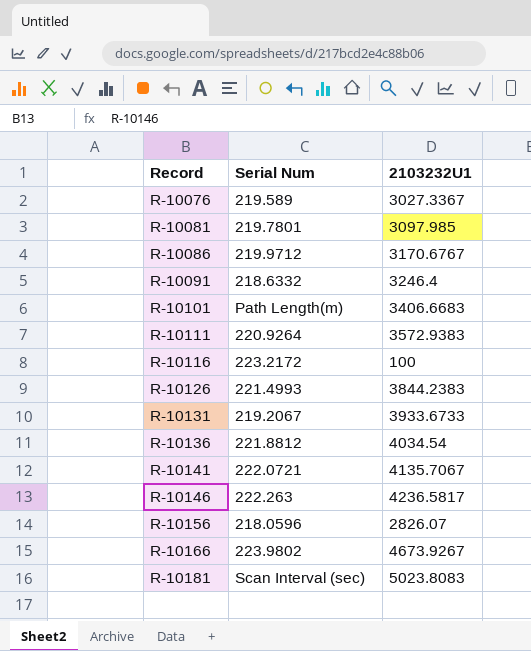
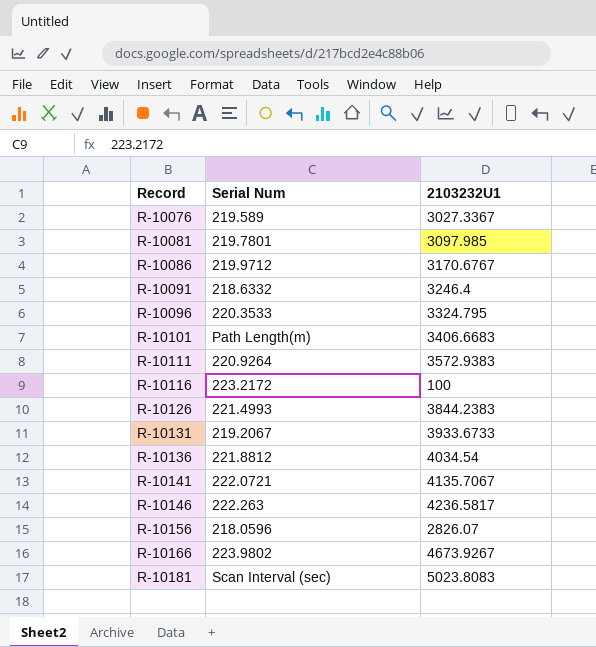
row R-10096: none -> 220.3533 | 3324.795

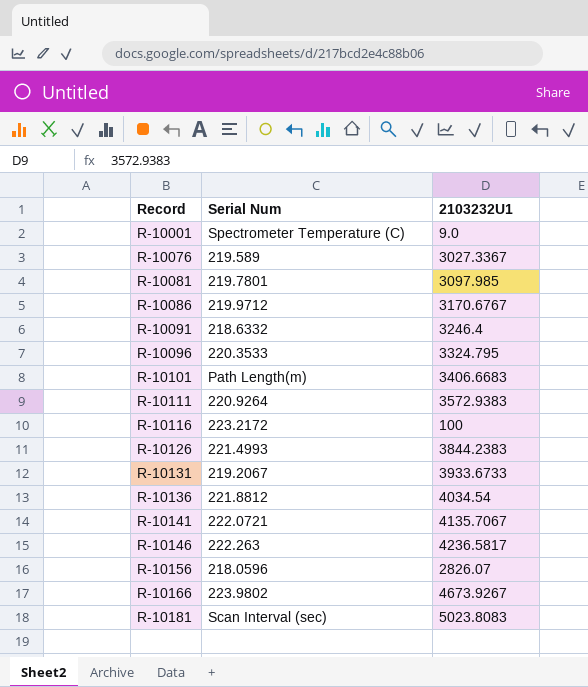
row R-10001: none -> Spectrometer Temperature (C) | 9.0

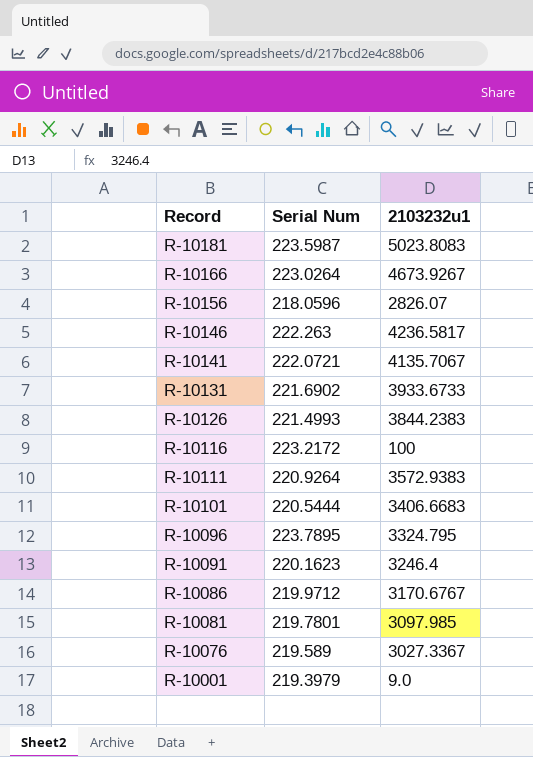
row order: Record ascending -> Record descending
column name: 2103232U1 -> 2103232u1
row R-10136: 221.8812 | 4034.54 -> none
R-10181 | Serial Num: Scan Interval (sec) -> 223.5987
R-10166 | Serial Num: 223.9802 -> 223.0264
R-10131 | Serial Num: 219.2067 -> 221.6902
R-10101 | Serial Num: Path Length(m) -> 220.5444
R-10096 | Serial Num: 220.3533 -> 223.7895
R-10091 | Serial Num: 218.6332 -> 220.1623
R-10001 | Serial Num: Spectrometer Temperature (C) -> 219.3979

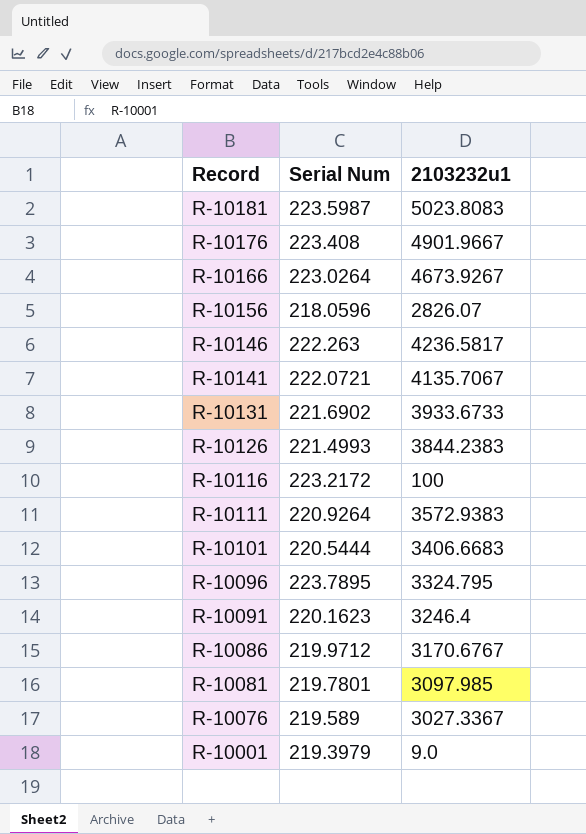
row R-10176: none -> 223.408 | 4901.9667

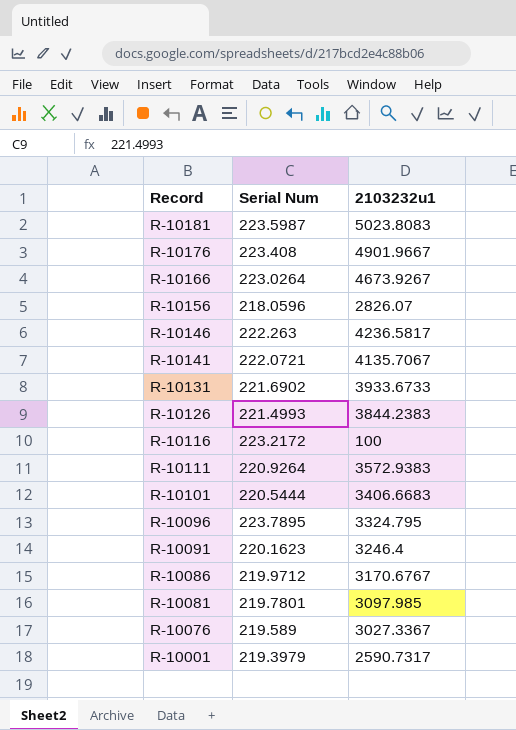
R-10001 | 2103232u1: 9.0 -> 2590.7317

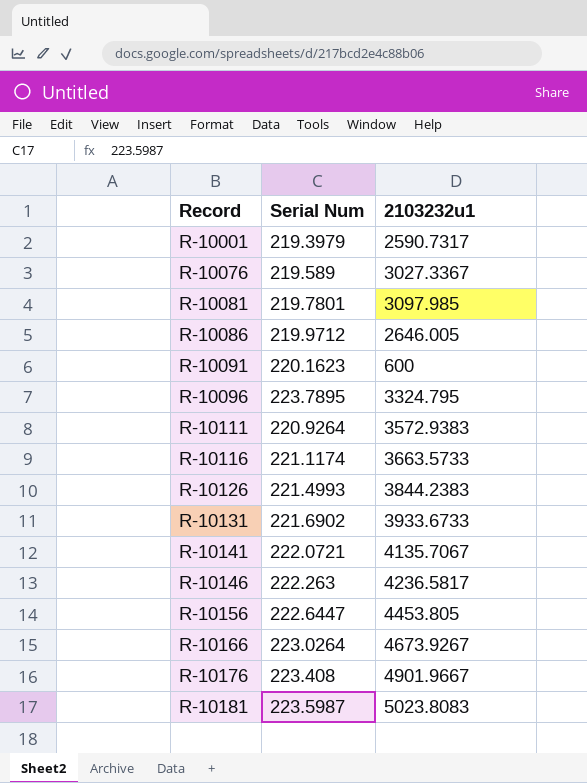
row order: Record descending -> Record ascending
row R-10101: 220.5444 | 3406.6683 -> none
R-10086 | 2103232u1: 3170.6767 -> 2646.005
R-10091 | 2103232u1: 3246.4 -> 600
R-10116 | Serial Num: 223.2172 -> 221.1174
R-10116 | 2103232u1: 100 -> 3663.5733
R-10156 | Serial Num: 218.0596 -> 222.6447
R-10156 | 2103232u1: 2826.07 -> 4453.805

